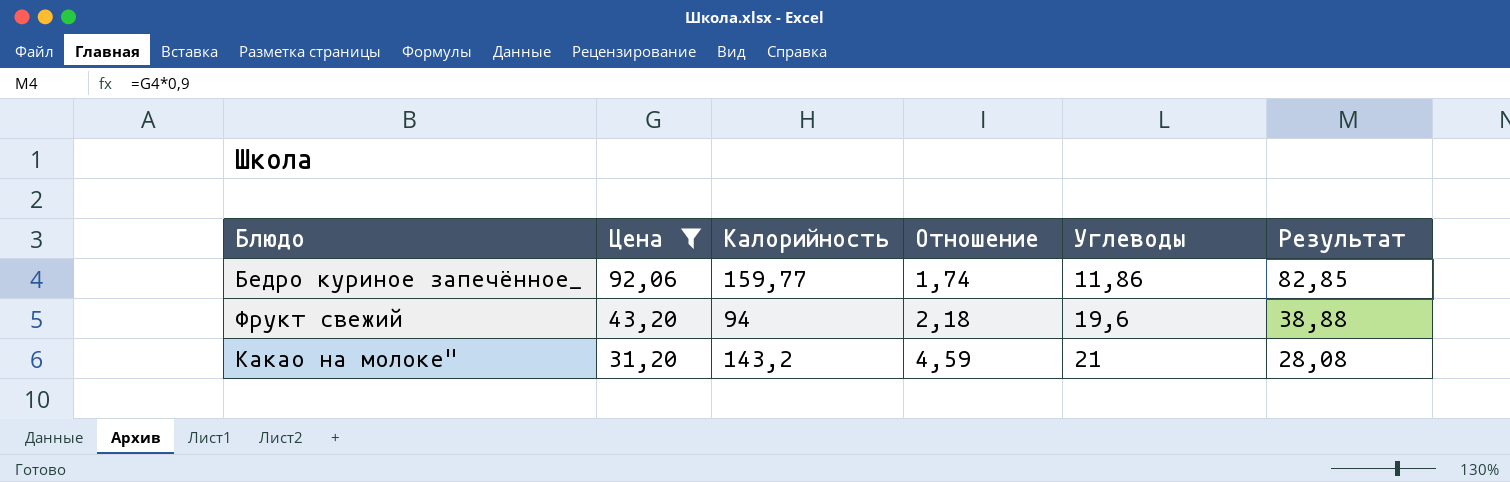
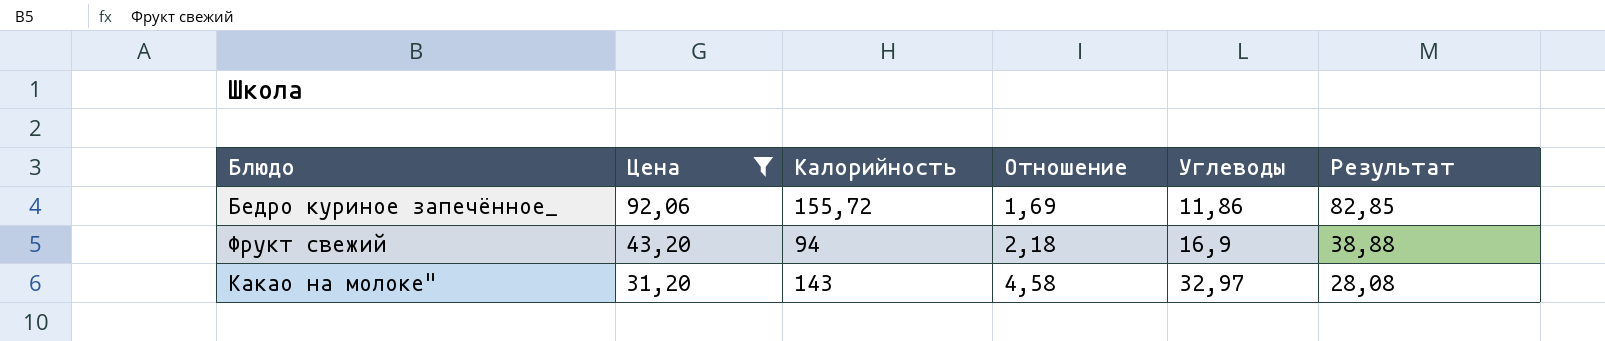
Бедро куриное запечённое_ | Калорийность: 159,77 -> 155,72
Бедро куриное запечённое_ | Отношение: 1,74 -> 1,69
Фрукт свежий | Углеводы: 19,6 -> 16,9
Какао на молоке" | Калорийность: 143,2 -> 143
Какао на молоке" | Отношение: 4,59 -> 4,58
Какао на молоке" | Углеводы: 21 -> 32,97

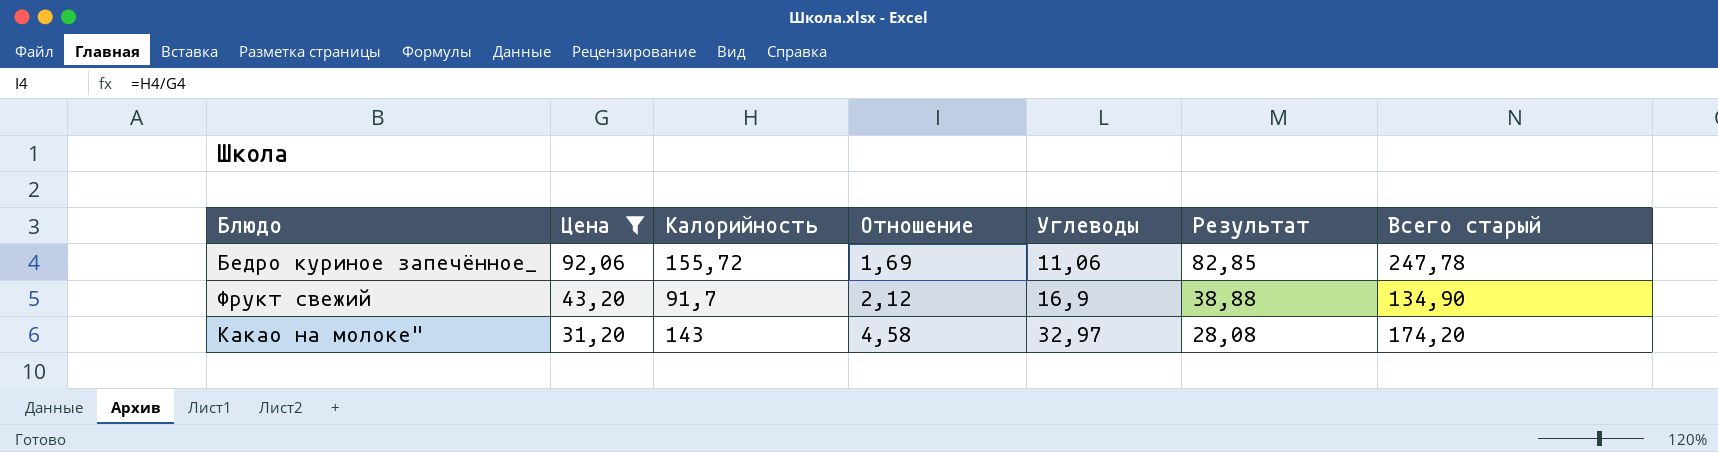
column Всего старый | formula: none -> [Цена] + [Калорийность]
Бедро куриное запечённое_ | Углеводы: 11,86 -> 11,06
Фрукт свежий | Калорийность: 94 -> 91,7
Фрукт свежий | Отношение: 2,18 -> 2,12

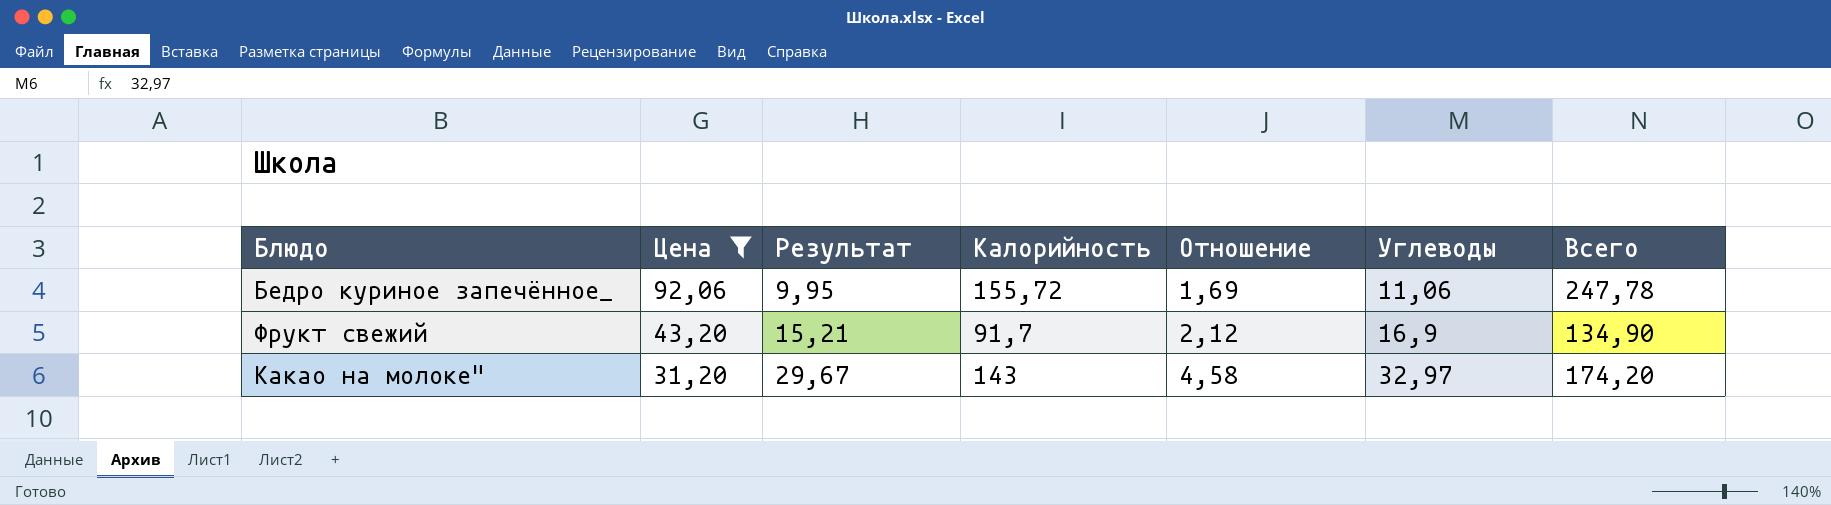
column Результат | formula: [Цена] * 0,9 -> [Углеводы] * 0,9
column Результат | position: 6 -> 3
column name: Всего старый -> Всего

